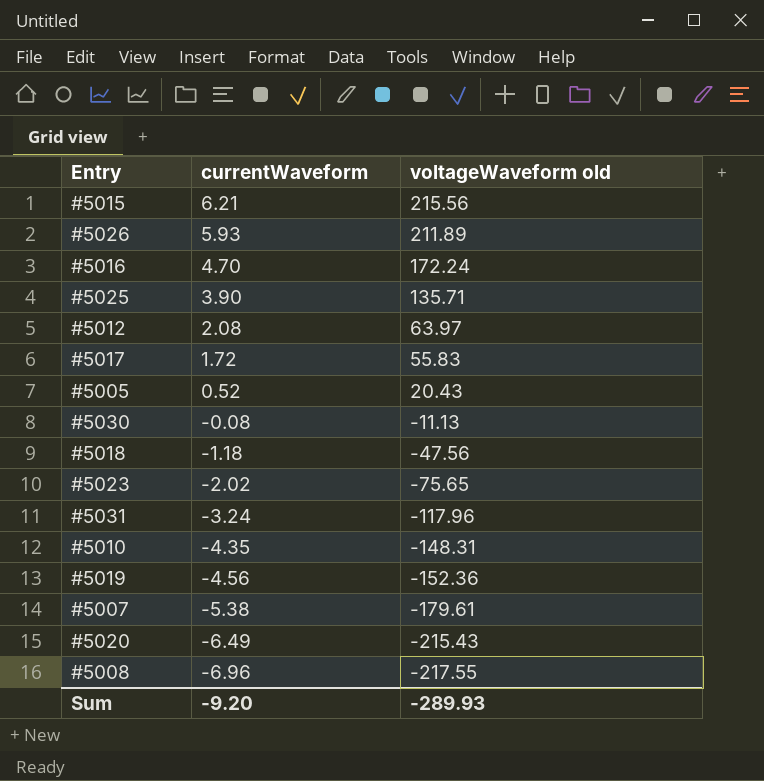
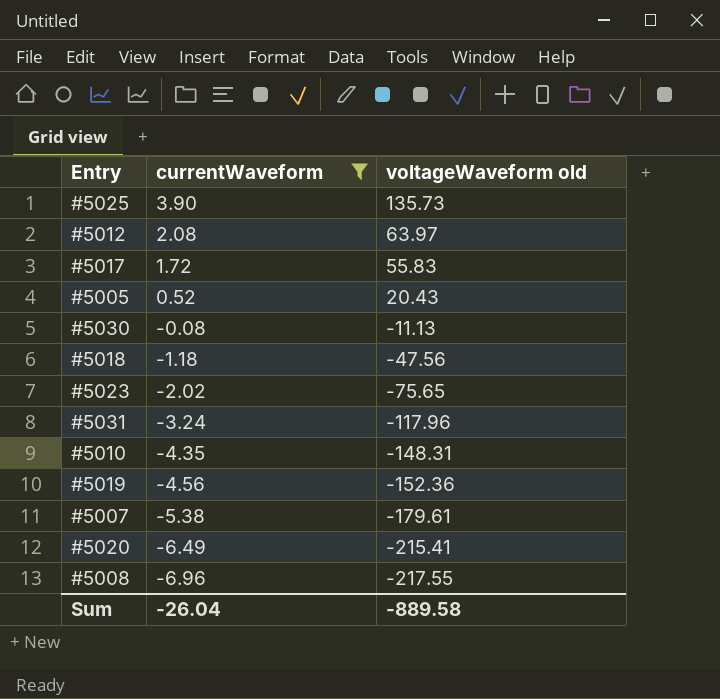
filter: none -> currentWaveform <= 3.90
#5025 | voltageWaveform old: 135.71 -> 135.73
#5020 | voltageWaveform old: -215.43 -> -215.41
Sum | currentWaveform: -9.20 -> -26.04
Sum | voltageWaveform old: -289.93 -> -889.58

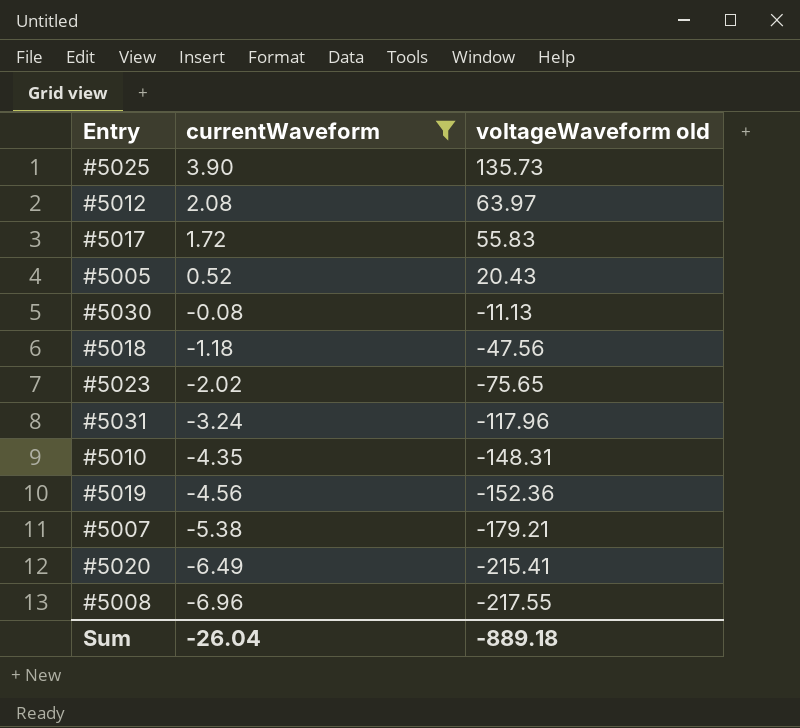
#5007 | voltageWaveform old: -179.61 -> -179.21
Sum | voltageWaveform old: -889.58 -> -889.18

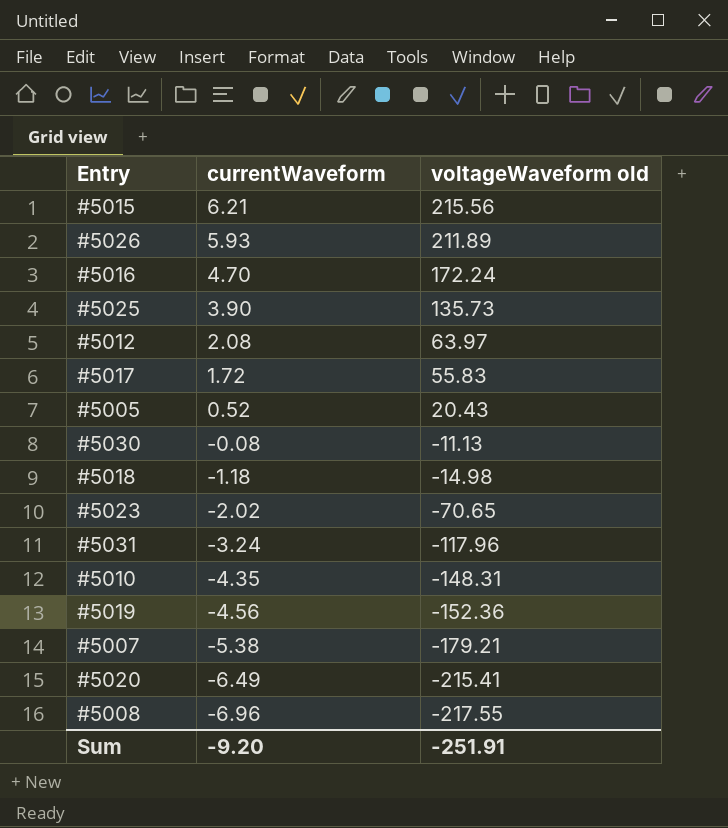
filter: currentWaveform <= 3.90 -> none
#5018 | voltageWaveform old: -47.56 -> -14.98
#5023 | voltageWaveform old: -75.65 -> -70.65
Sum | currentWaveform: -26.04 -> -9.20
Sum | voltageWaveform old: -889.18 -> -251.91

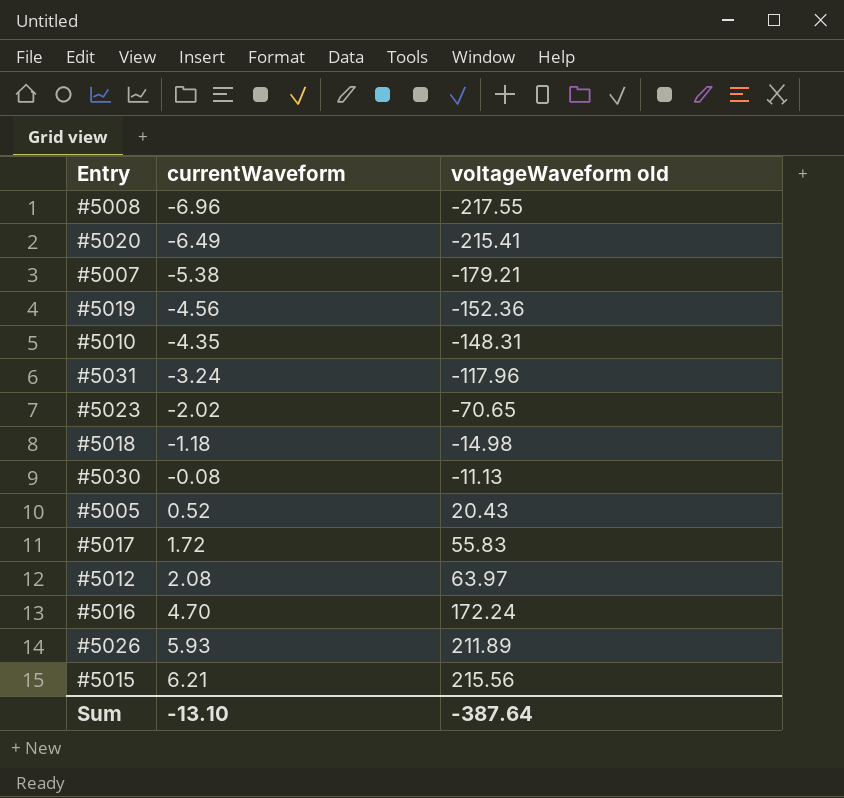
row order: currentWaveform descending -> currentWaveform ascending
row #5025: 3.90 | 135.73 -> none
Sum | currentWaveform: -9.20 -> -13.10
Sum | voltageWaveform old: -251.91 -> -387.64

